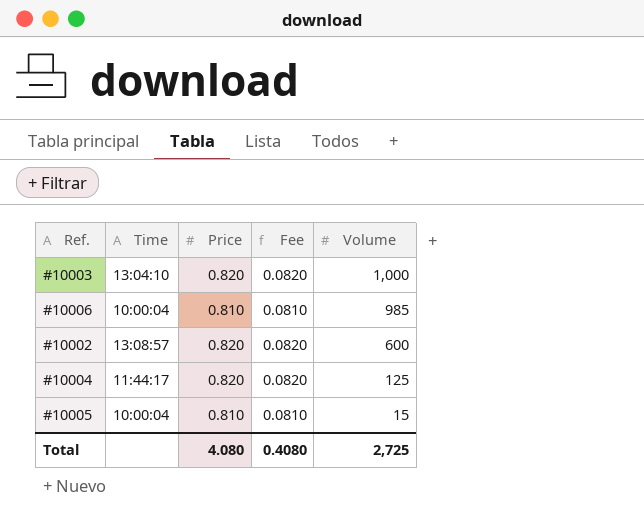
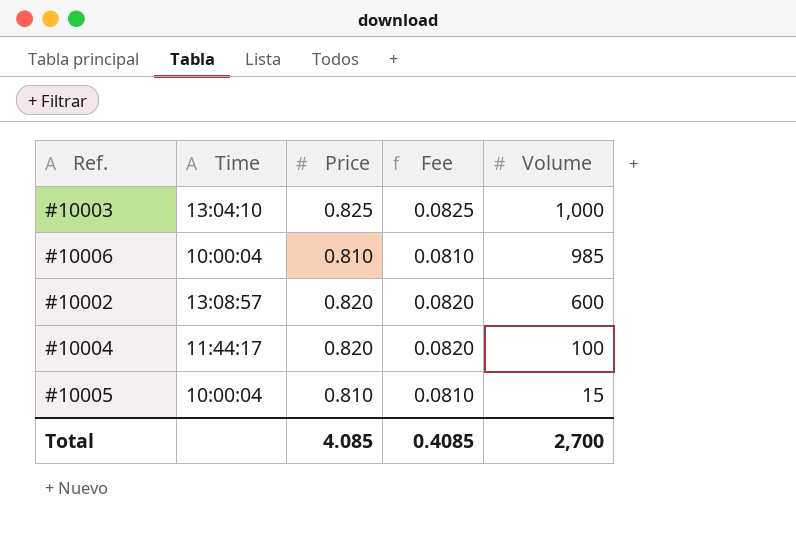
#10003 | Price: 0.820 -> 0.825
#10003 | Fee: 0.0820 -> 0.0825
#10004 | Volume: 125 -> 100
Total | Price: 4.080 -> 4.085
Total | Fee: 0.4080 -> 0.4085
Total | Volume: 2,725 -> 2,700

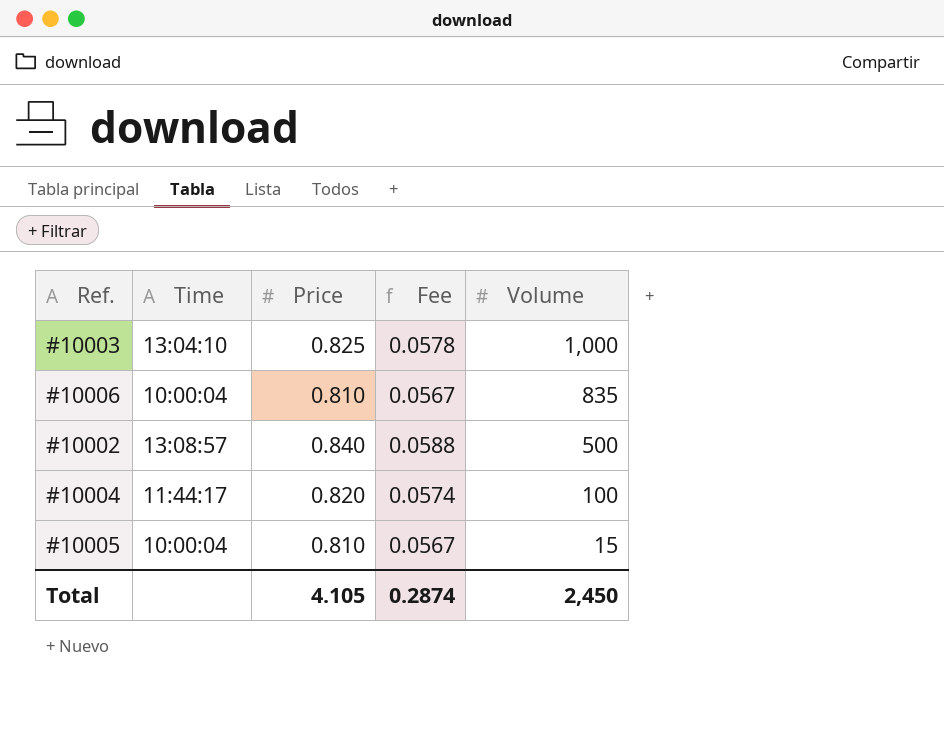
column Fee | formula: [Price] * 0.1 -> [Price] * 0.07
#10006 | Volume: 985 -> 835
#10002 | Price: 0.820 -> 0.840
#10002 | Volume: 600 -> 500
Total | Price: 4.085 -> 4.105
Total | Fee: 0.4085 -> 0.2874
Total | Volume: 2,700 -> 2,450

